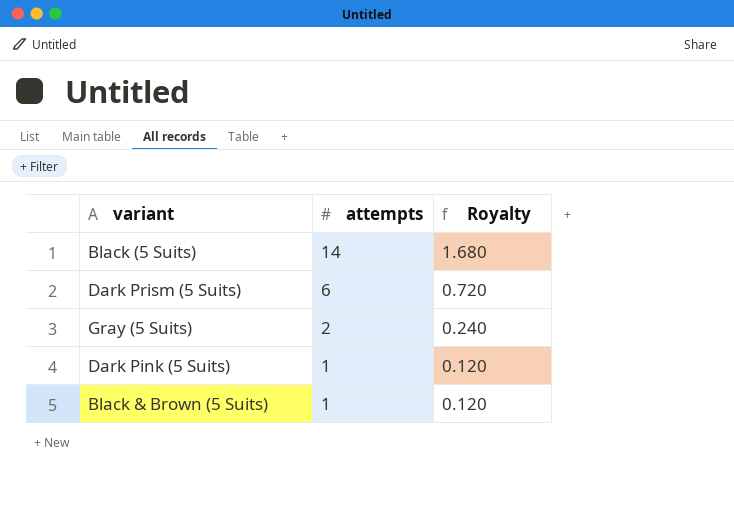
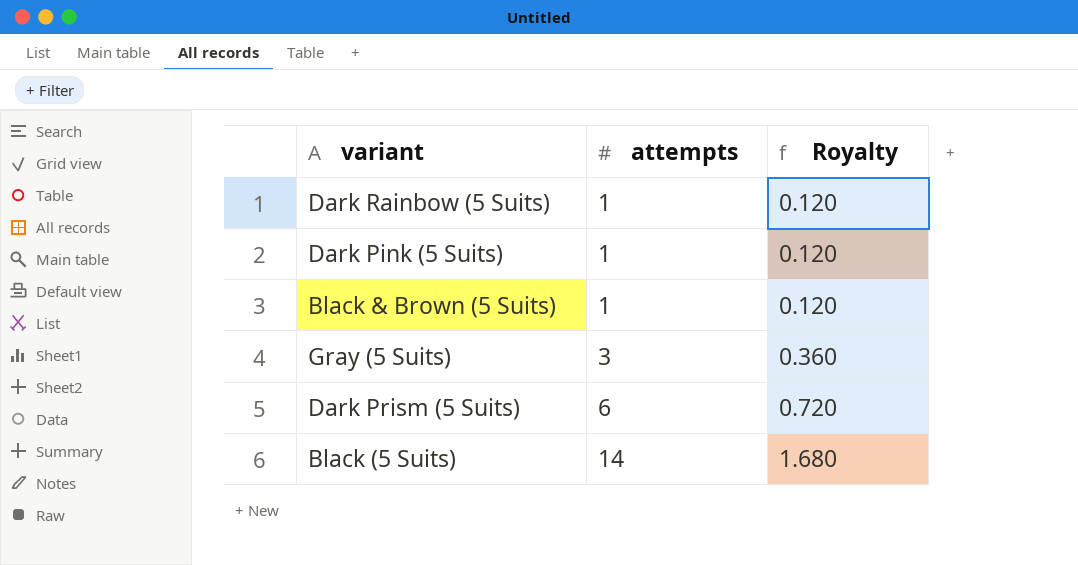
row order: attempts descending -> attempts ascending
row Dark Rainbow (5 Suits): none -> 1 | 0.120
Gray (5 Suits) | attempts: 2 -> 3
Gray (5 Suits) | Royalty: 0.240 -> 0.360

